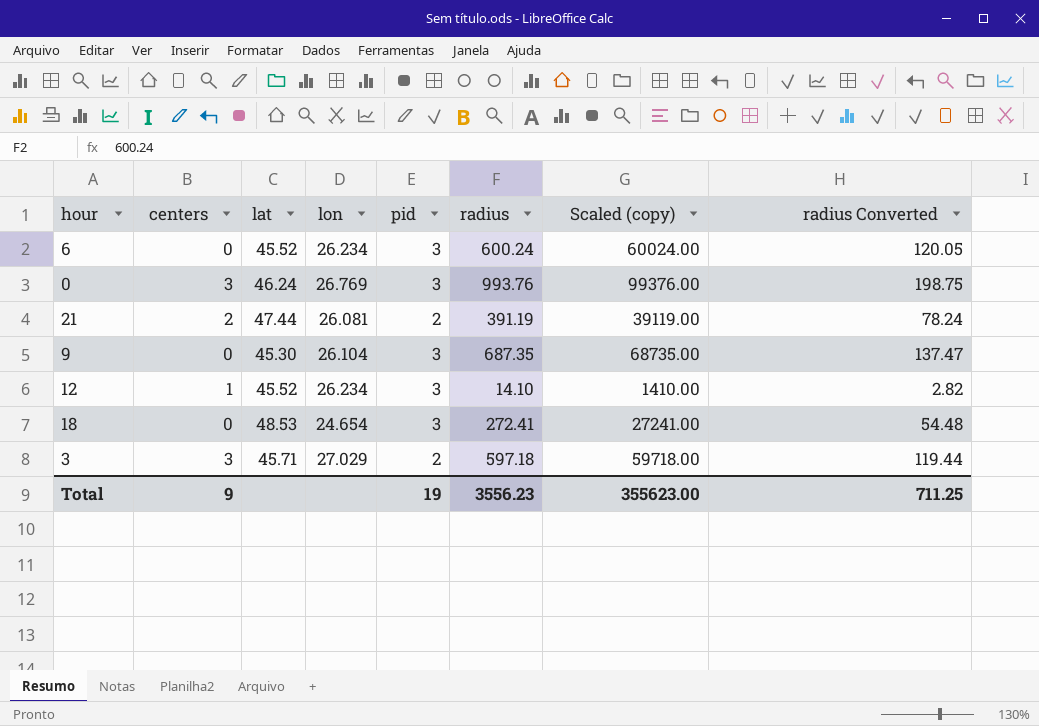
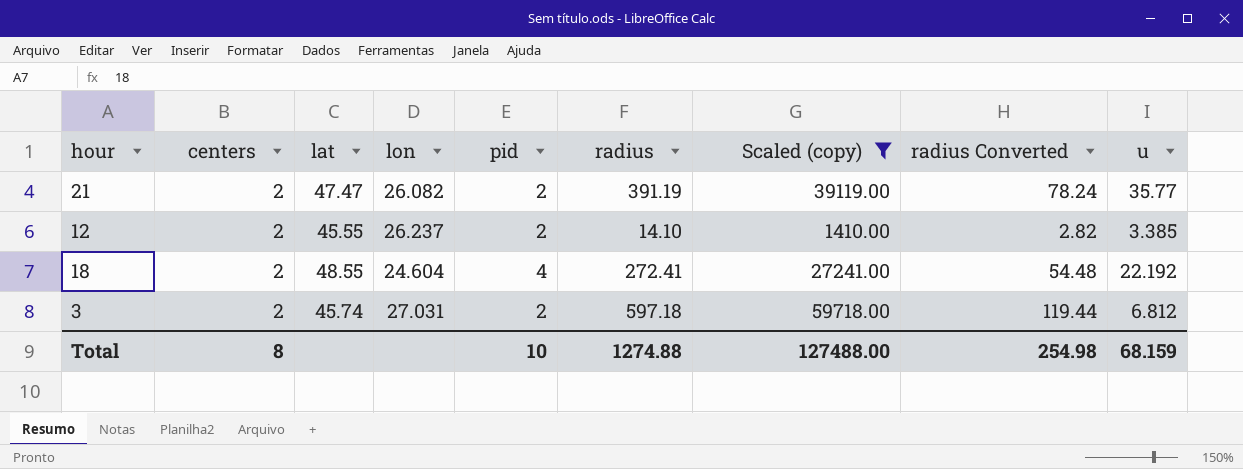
filter: none -> Scaled (copy) <= 59718.00
column u | position: none -> 9
21 | lat: 47.44 -> 47.47
21 | lon: 26.081 -> 26.082
12 | centers: 1 -> 2
12 | lat: 45.52 -> 45.55
12 | lon: 26.234 -> 26.237
12 | pid: 3 -> 2
18 | centers: 0 -> 2
18 | lat: 48.53 -> 48.55
18 | lon: 24.654 -> 24.604
18 | pid: 3 -> 4
3 | centers: 3 -> 2
3 | lat: 45.71 -> 45.74
3 | lon: 27.029 -> 27.031
Total | centers: 9 -> 8
Total | pid: 19 -> 10
Total | radius: 3556.23 -> 1274.88
Total | Scaled (copy): 355623.00 -> 127488.00
Total | radius Converted: 711.25 -> 254.98

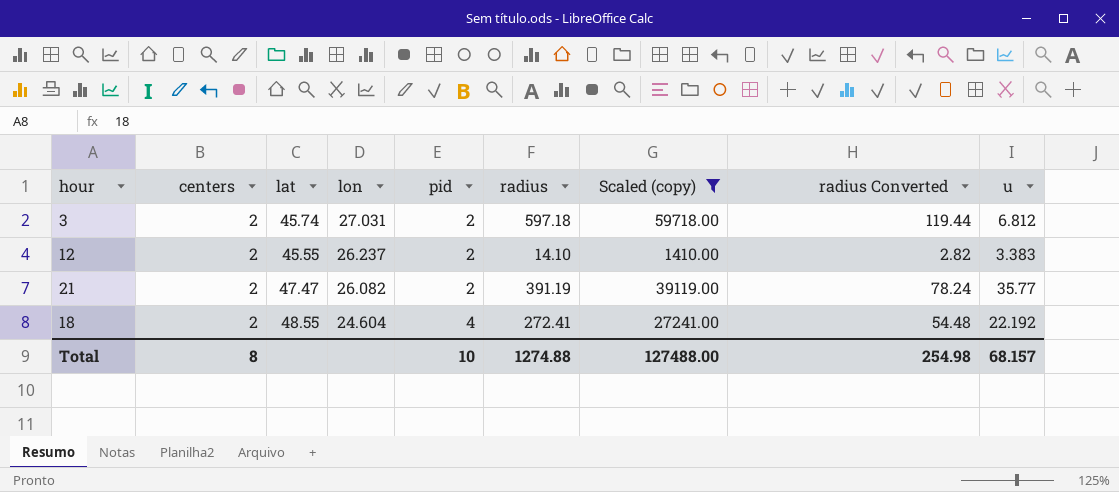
row order: none -> lon descending
12 | u: 3.385 -> 3.383
Total | u: 68.159 -> 68.157

